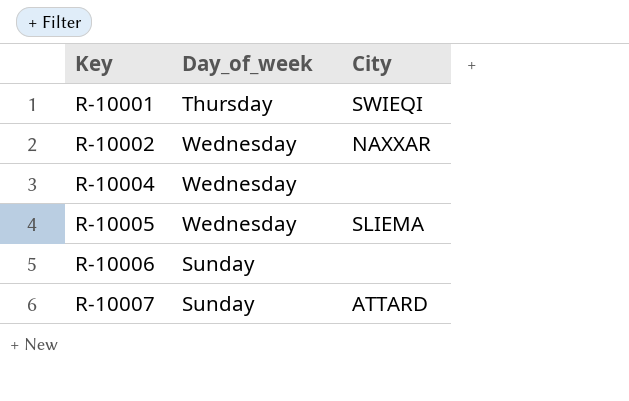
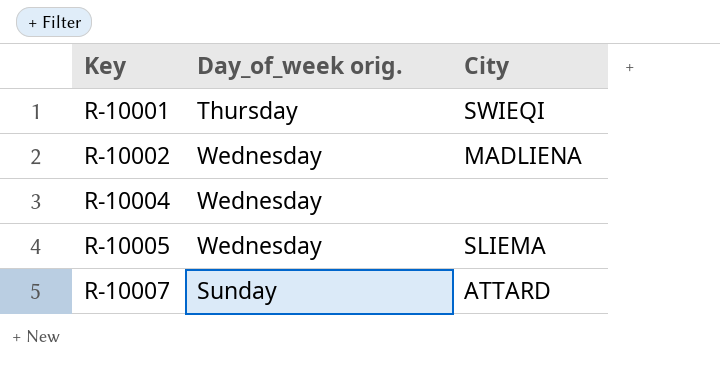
column name: Day_of_week -> Day_of_week orig.
row R-10006: Sunday | none -> none
R-10002 | City: NAXXAR -> MADLIENA

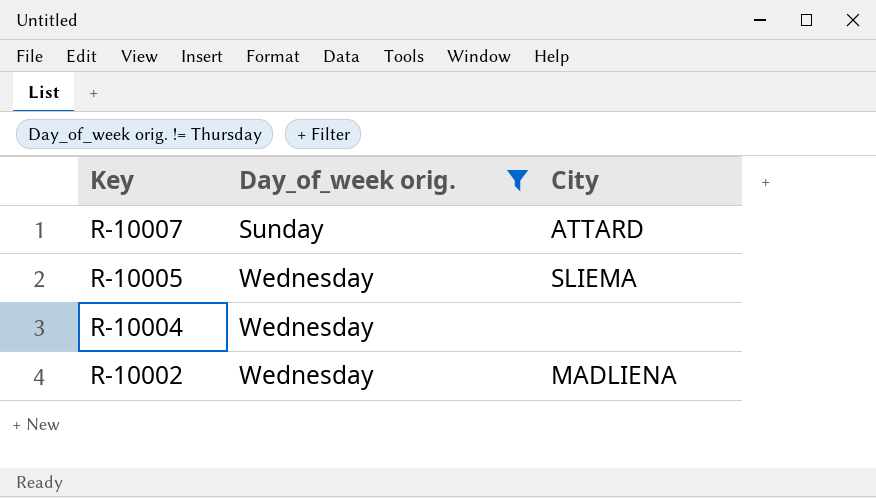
filter: none -> Day_of_week orig. != Thursday
row order: Key ascending -> Key descending

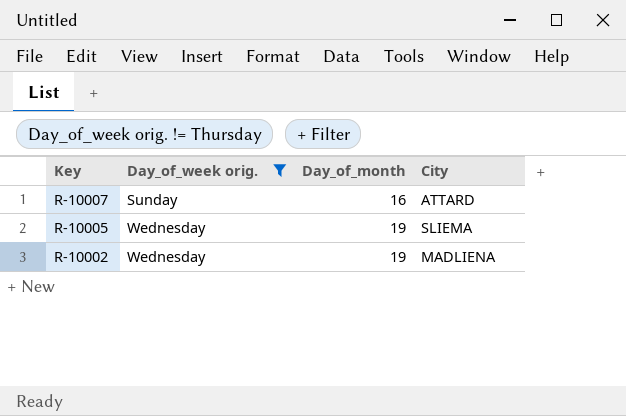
column Day_of_month | position: none -> 3
row R-10004: Wednesday | none -> none

